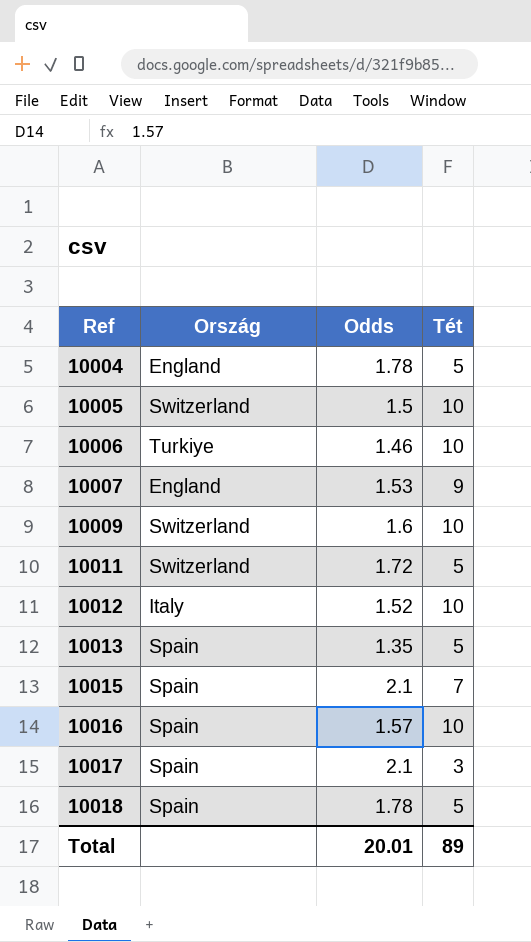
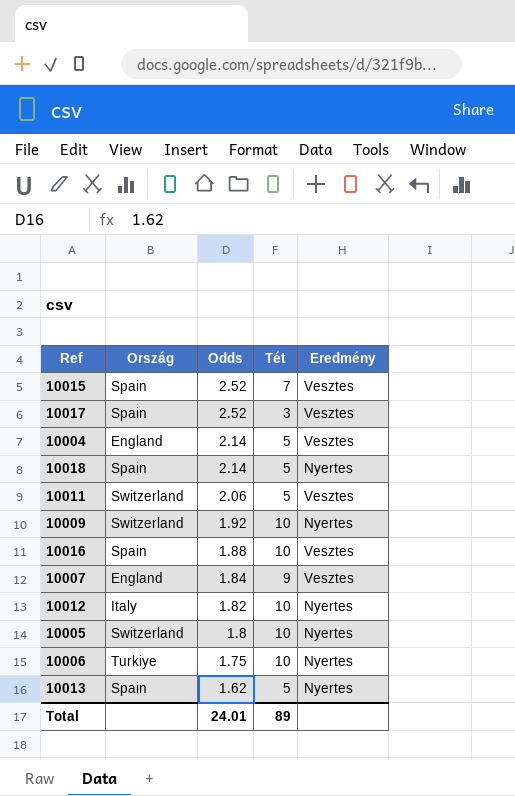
row order: Ref ascending -> Odds descending
column Eredmény | position: none -> 5
10015 | Odds: 2.1 -> 2.52
10017 | Odds: 2.1 -> 2.52
10004 | Odds: 1.78 -> 2.14
10018 | Odds: 1.78 -> 2.14
10011 | Odds: 1.72 -> 2.06
10009 | Odds: 1.6 -> 1.92
10016 | Odds: 1.57 -> 1.88
10007 | Odds: 1.53 -> 1.84
10012 | Odds: 1.52 -> 1.82
10005 | Odds: 1.5 -> 1.8
10006 | Odds: 1.46 -> 1.75
10013 | Odds: 1.35 -> 1.62
Total | Odds: 20.01 -> 24.01

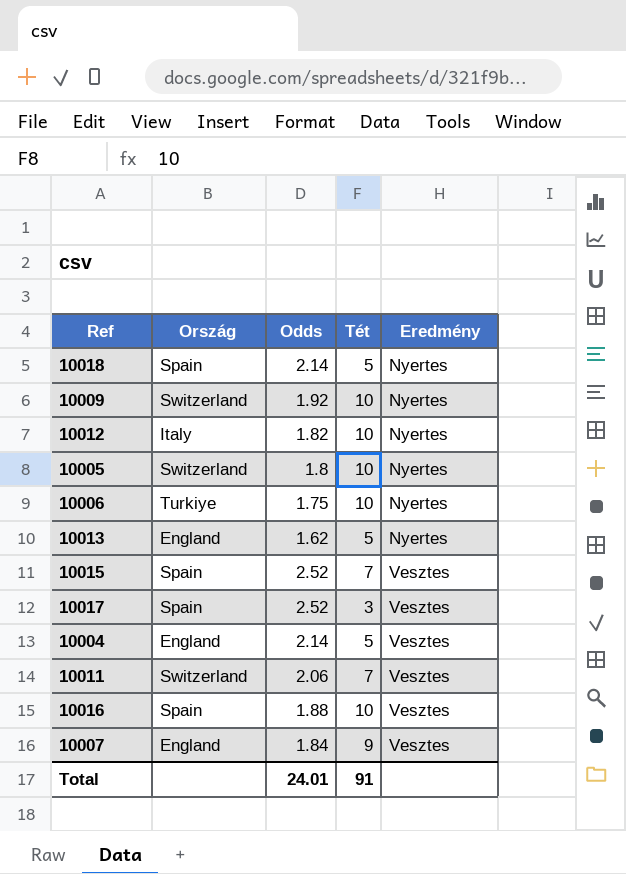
row order: Odds descending -> Eredmény ascending
10013 | Ország: Spain -> England
10011 | Tét: 5 -> 7
Total | Tét: 89 -> 91

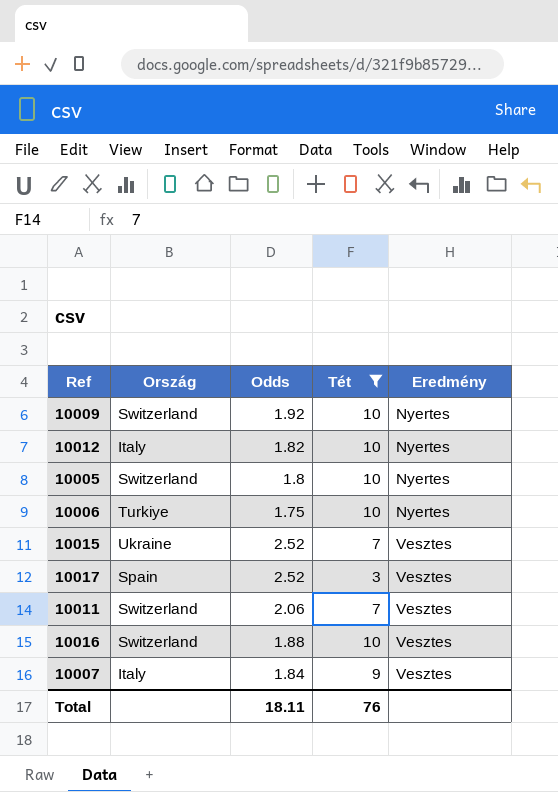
filter: none -> Tét != 5
10015 | Ország: Spain -> Ukraine
10016 | Ország: Spain -> Switzerland
10007 | Ország: England -> Italy
Total | Odds: 24.01 -> 18.11
Total | Tét: 91 -> 76

